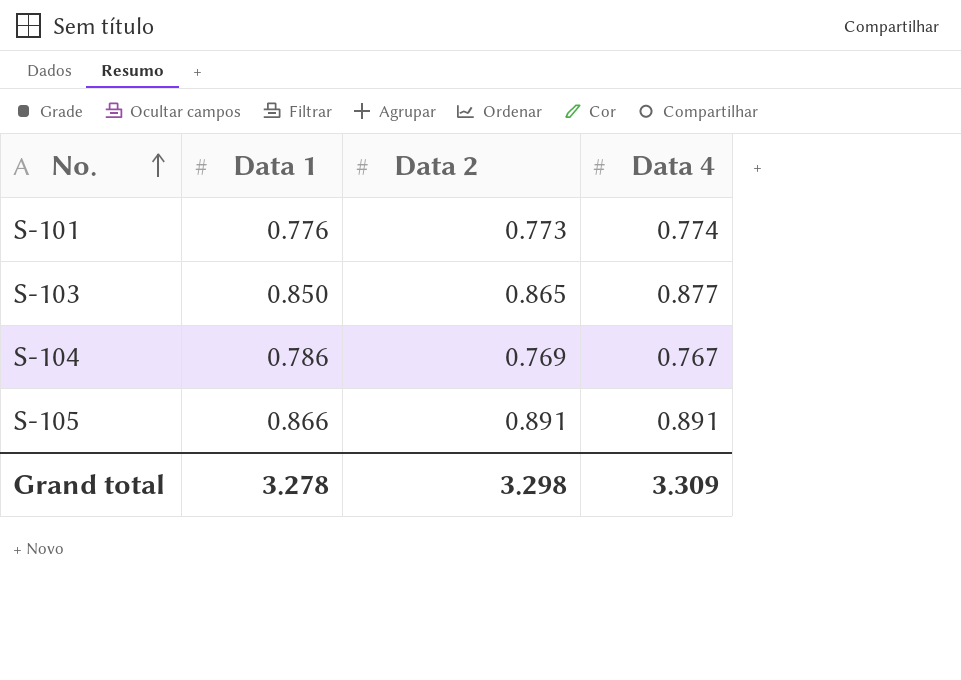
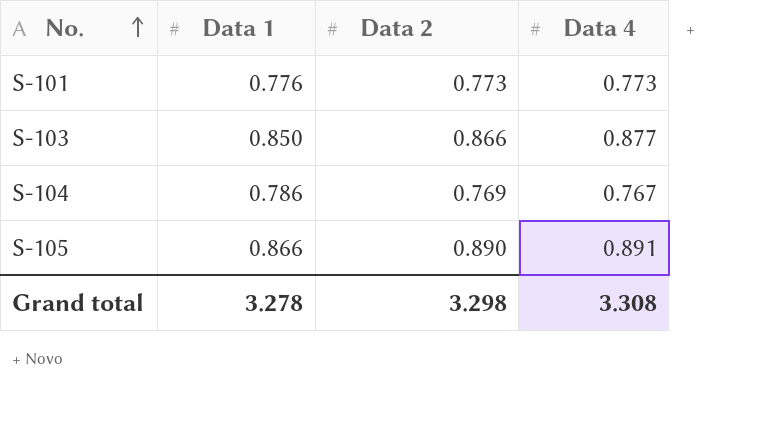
S-101 | Data 4: 0.774 -> 0.773
S-103 | Data 2: 0.865 -> 0.866
S-105 | Data 2: 0.891 -> 0.890
Grand total | Data 4: 3.309 -> 3.308

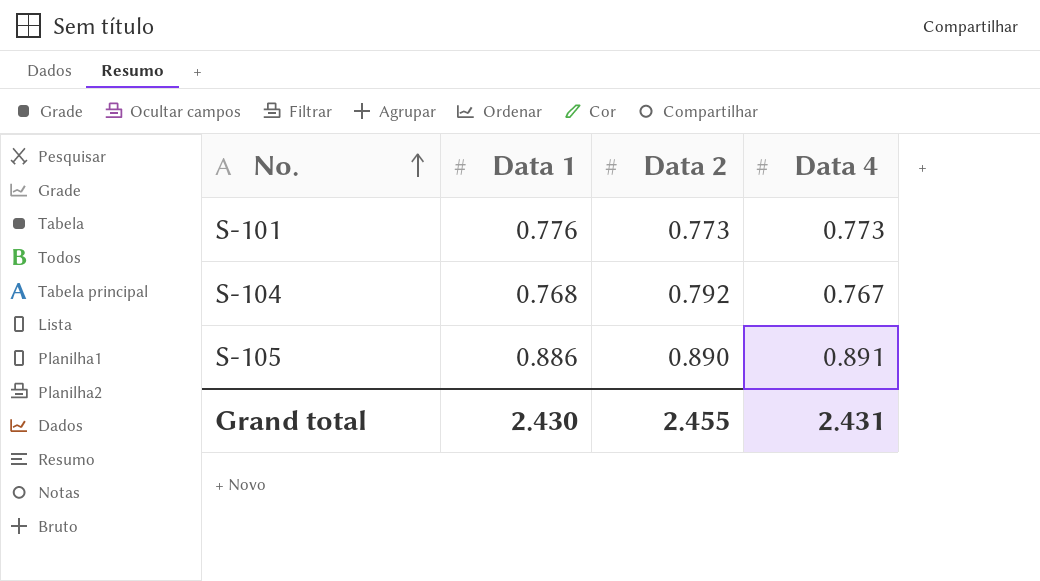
row S-103: 0.850 | 0.866 | 0.877 -> none
S-104 | Data 1: 0.786 -> 0.768
S-104 | Data 2: 0.769 -> 0.792
S-105 | Data 1: 0.866 -> 0.886
Grand total | Data 1: 3.278 -> 2.430
Grand total | Data 2: 3.298 -> 2.455
Grand total | Data 4: 3.308 -> 2.431

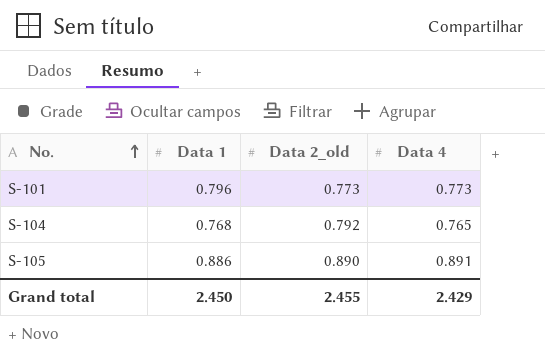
column name: Data 2 -> Data 2_old
S-101 | Data 1: 0.776 -> 0.796
S-104 | Data 4: 0.767 -> 0.765
Grand total | Data 1: 2.430 -> 2.450
Grand total | Data 4: 2.431 -> 2.429

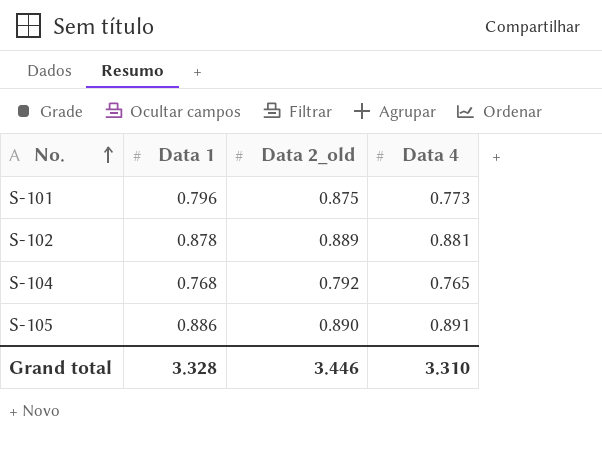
S-101 | Data 2_old: 0.773 -> 0.875
row S-102: none -> 0.878 | 0.889 | 0.881
Grand total | Data 1: 2.450 -> 3.328
Grand total | Data 2_old: 2.455 -> 3.446
Grand total | Data 4: 2.429 -> 3.310

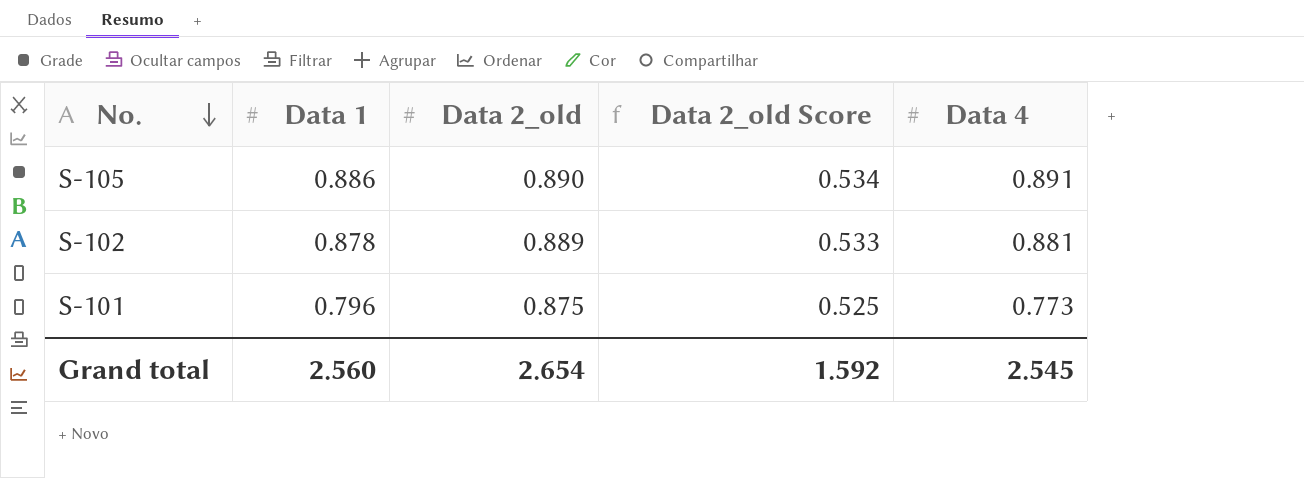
row order: No. ascending -> No. descending
column Data 2_old Score | formula: none -> [Data 2_old] * 0.6
row S-104: 0.768 | 0.792 | 0.765 -> none
Grand total | Data 1: 3.328 -> 2.560
Grand total | Data 2_old: 3.446 -> 2.654
Grand total | Data 4: 3.310 -> 2.545

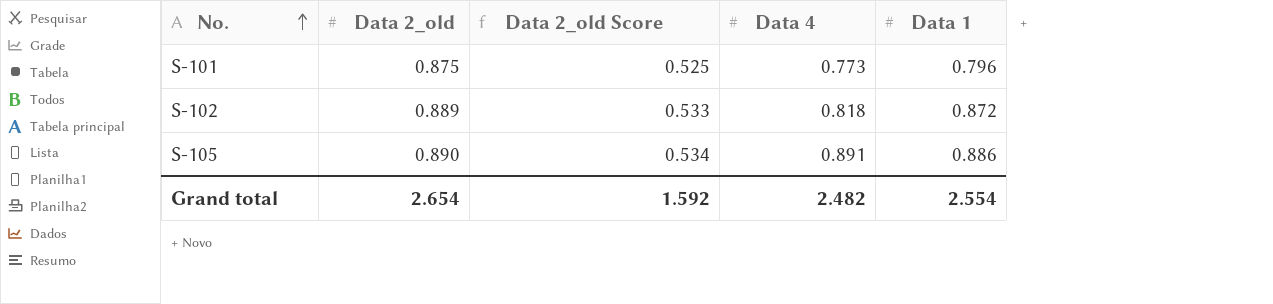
row order: No. descending -> No. ascending
column Data 1 | position: 2 -> 5
S-102 | Data 4: 0.881 -> 0.818
S-102 | Data 1: 0.878 -> 0.872
Grand total | Data 4: 2.545 -> 2.482
Grand total | Data 1: 2.560 -> 2.554

